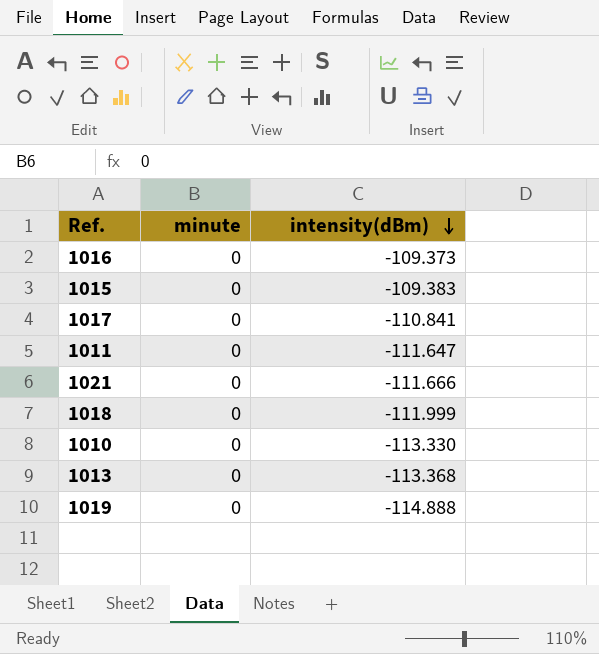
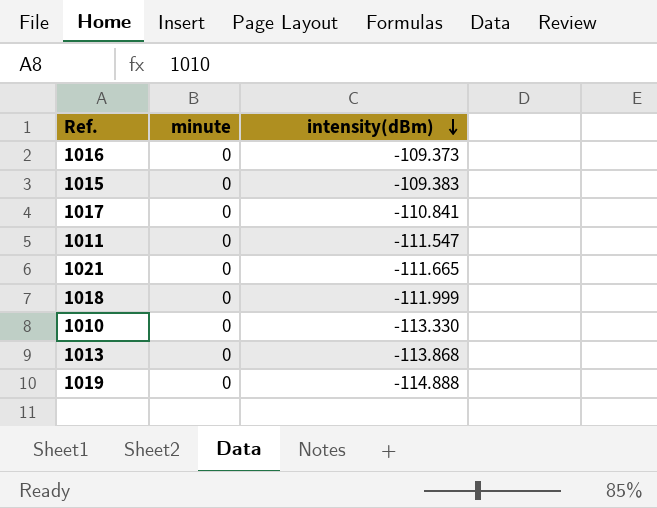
1011 | intensity(dBm): -111.647 -> -111.547
1021 | intensity(dBm): -111.666 -> -111.665
1013 | intensity(dBm): -113.368 -> -113.868

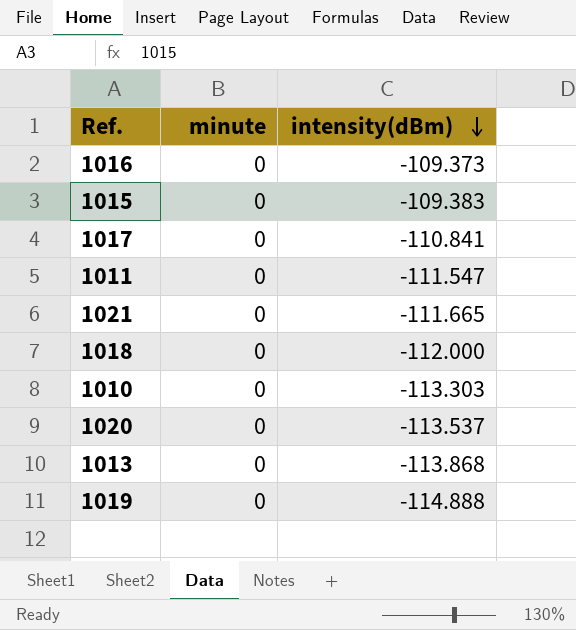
1018 | intensity(dBm): -111.999 -> -112.000
1010 | intensity(dBm): -113.330 -> -113.303
row 1020: none -> 0 | -113.537

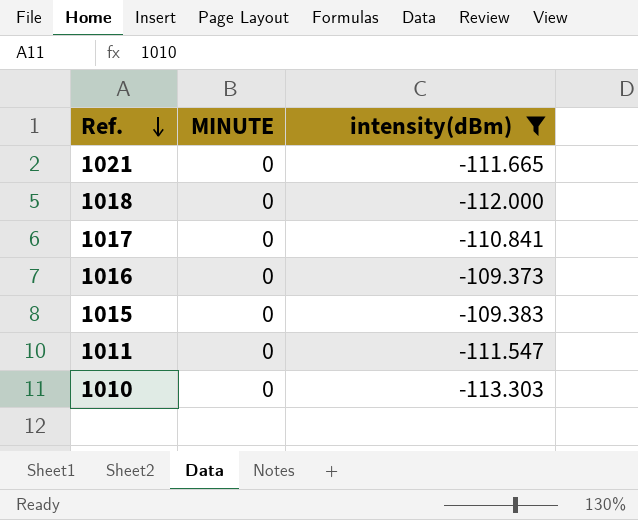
filter: none -> intensity(dBm) >= -113.303
row order: intensity(dBm) descending -> Ref. descending
column name: minute -> MINUTE

